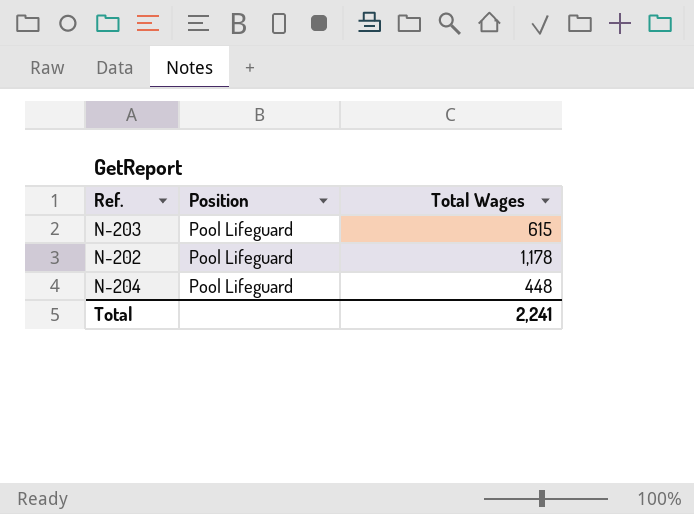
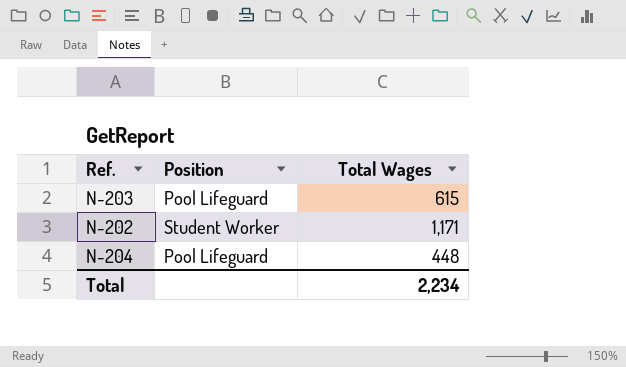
N-202 | Position: Pool Lifeguard -> Student Worker
N-202 | Total Wages: 1,178 -> 1,171
Total | Total Wages: 2,241 -> 2,234

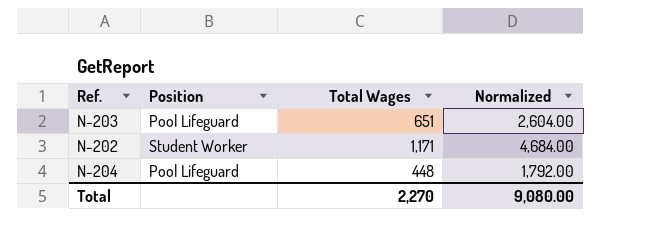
column Normalized | formula: none -> [Total Wages] * 4
N-203 | Total Wages: 615 -> 651
Total | Total Wages: 2,234 -> 2,270

